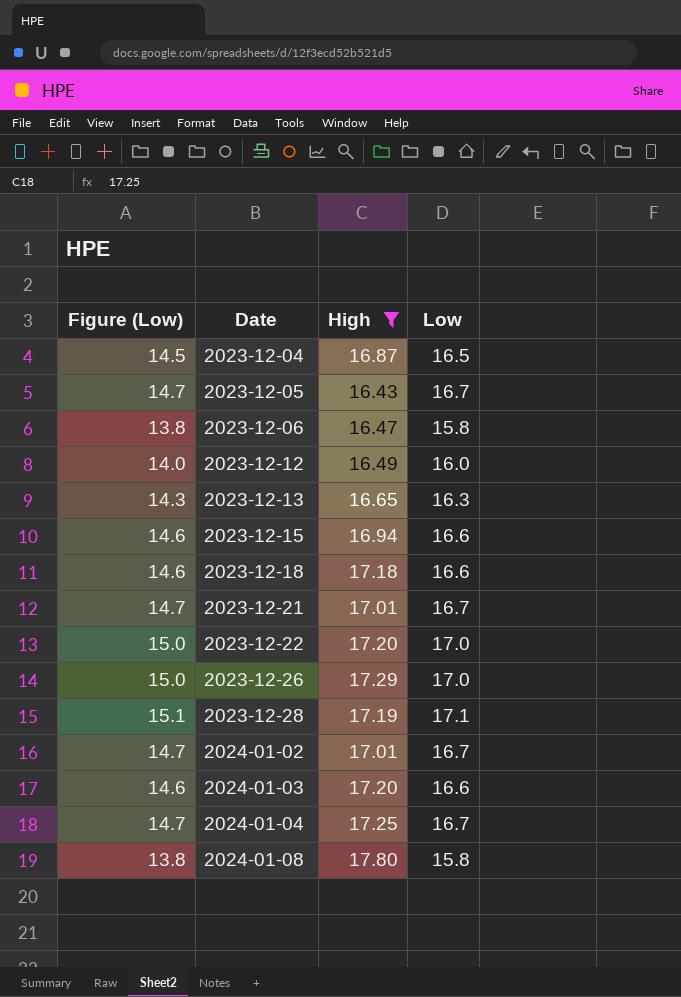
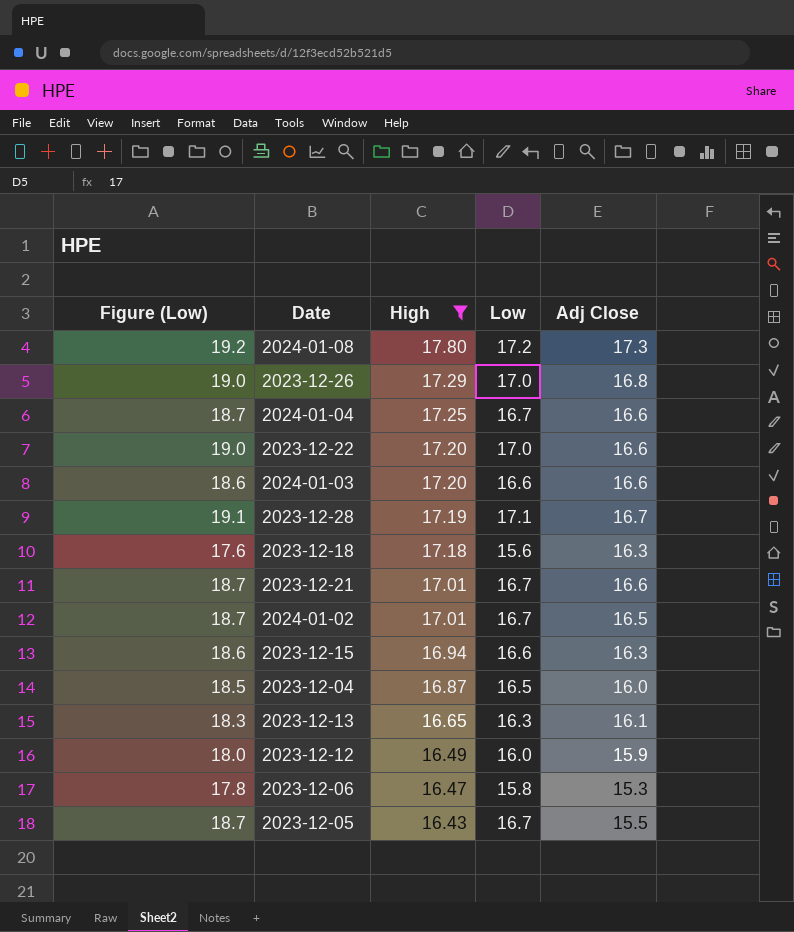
row order: Date ascending -> High descending
column Figure (Low) | formula: [Low] - 2 -> [Low] + 2
column Adj Close | position: none -> 5
2024-01-08 | Low: 15.8 -> 17.2
2023-12-18 | Low: 16.6 -> 15.6

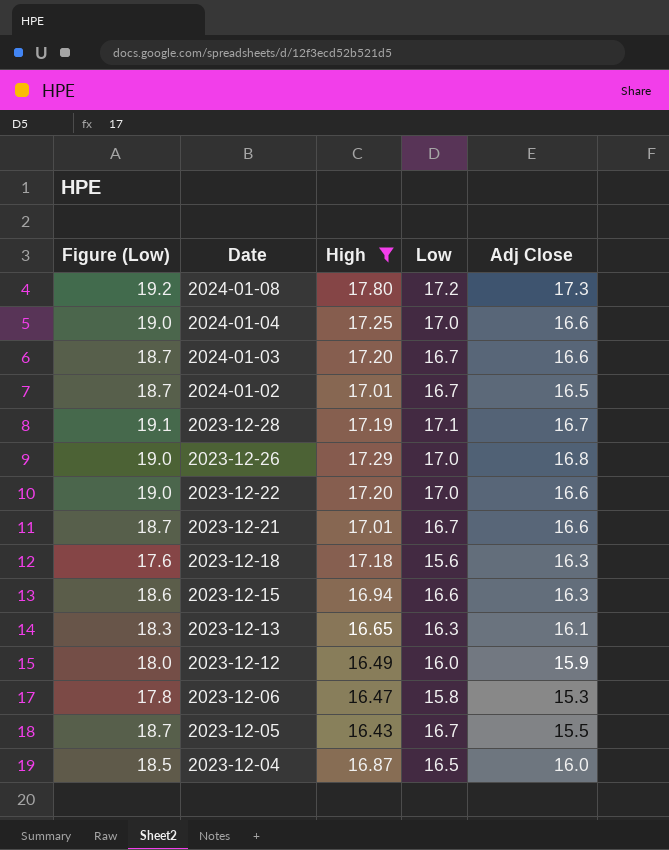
row order: High descending -> Date descending
2024-01-04 | Figure (Low): 18.7 -> 19.0
2024-01-04 | Low: 16.7 -> 17.0
2024-01-03 | Figure (Low): 18.6 -> 18.7
2024-01-03 | Low: 16.6 -> 16.7

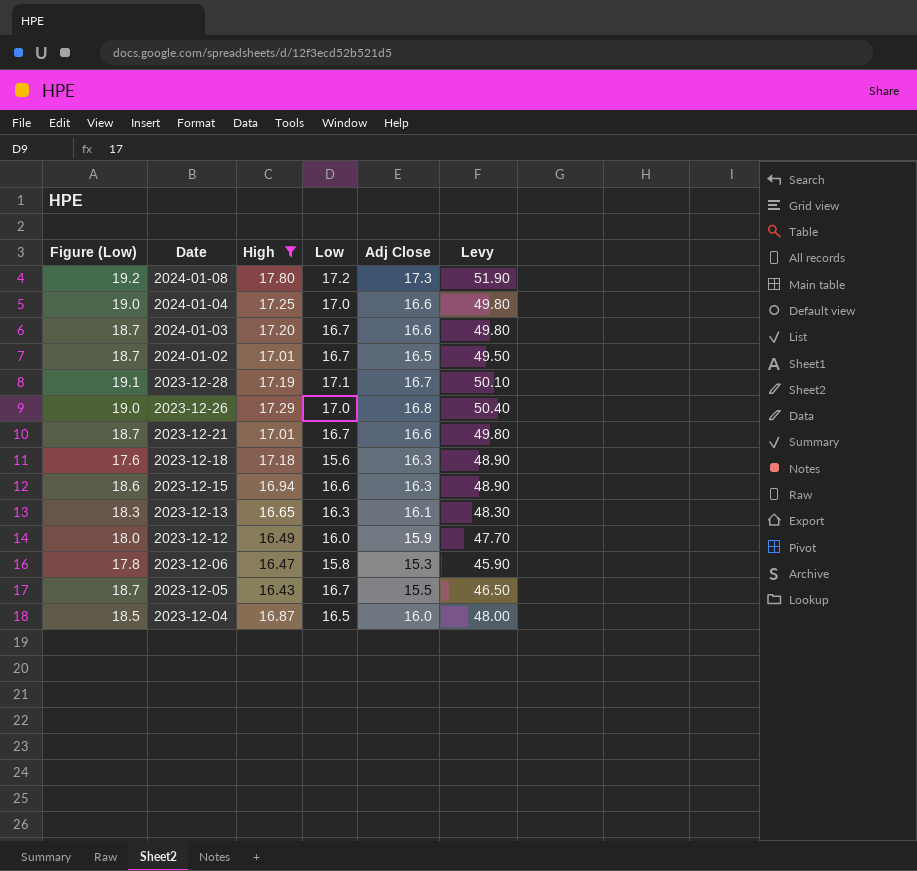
column Levy | formula: none -> [Adj Close] * 3
row 2023-12-22: 19.0 | 17.20 | 17.0 | 16.6 -> none

